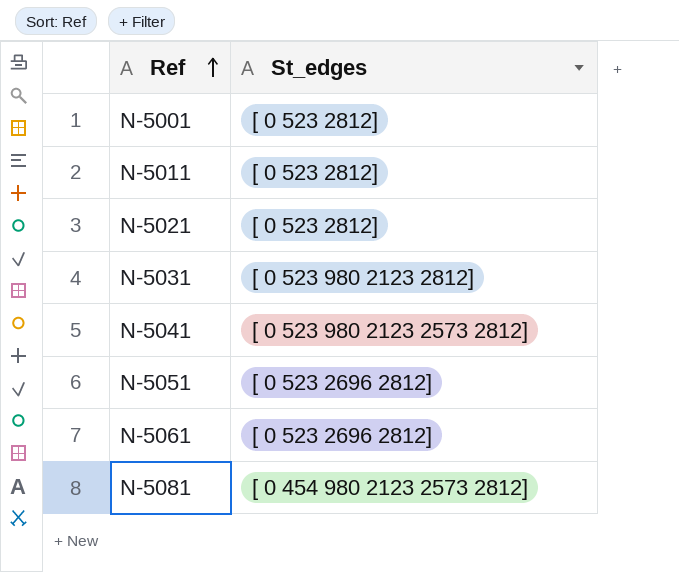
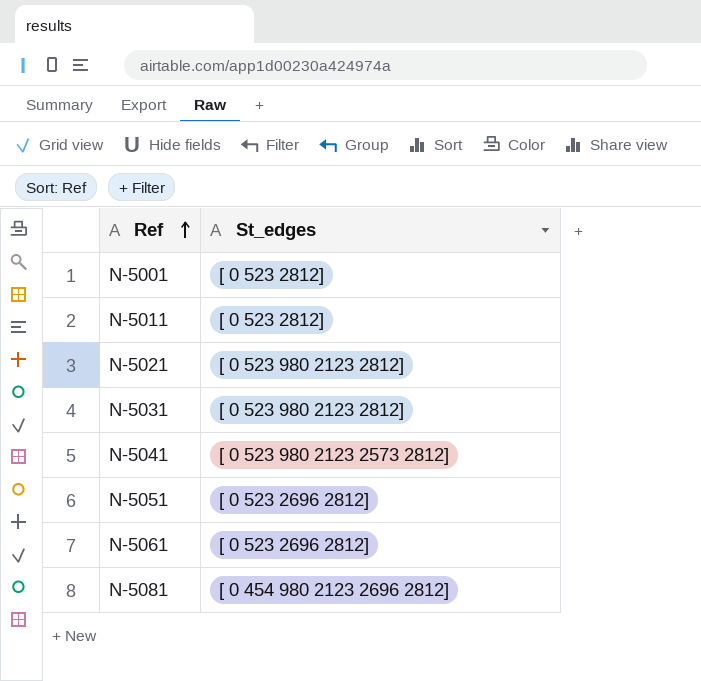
N-5021 | St_edges: [ 0 523 2812] -> [ 0 523 980 2123 2812]
N-5081 | St_edges: [ 0 454 980 2123 2573 2812] -> [ 0 454 980 2123 2696 2812]

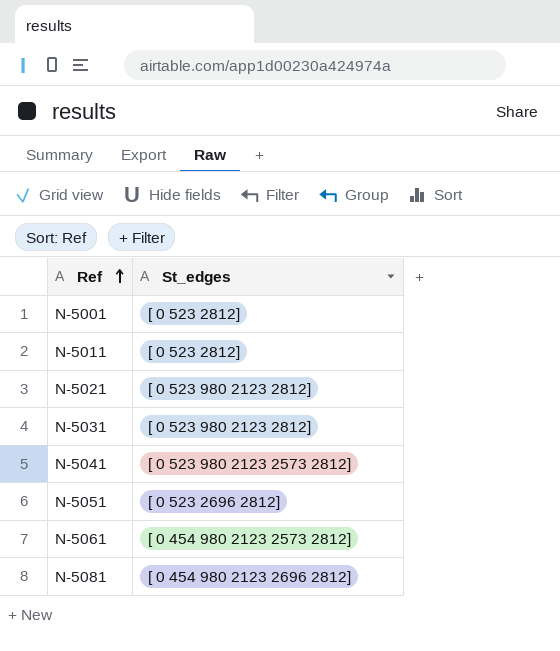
N-5061 | St_edges: [ 0 523 2696 2812] -> [ 0 454 980 2123 2573 2812]

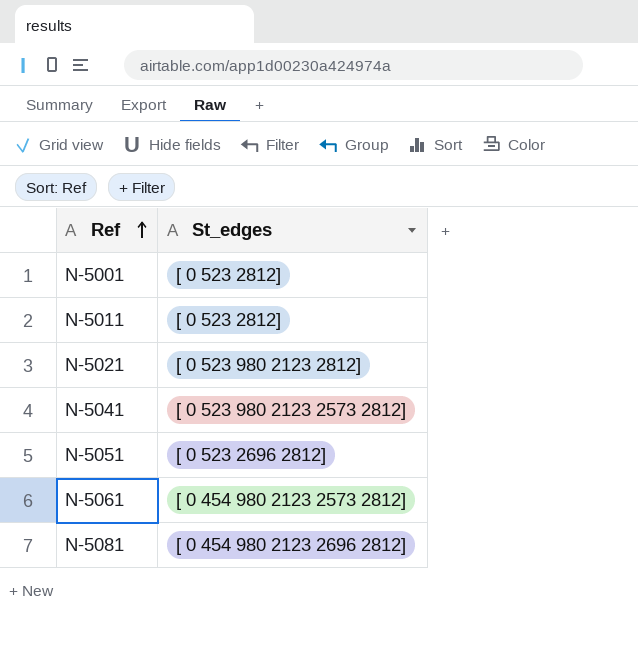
row N-5031: [ 0 523 980 2123 2812] -> none

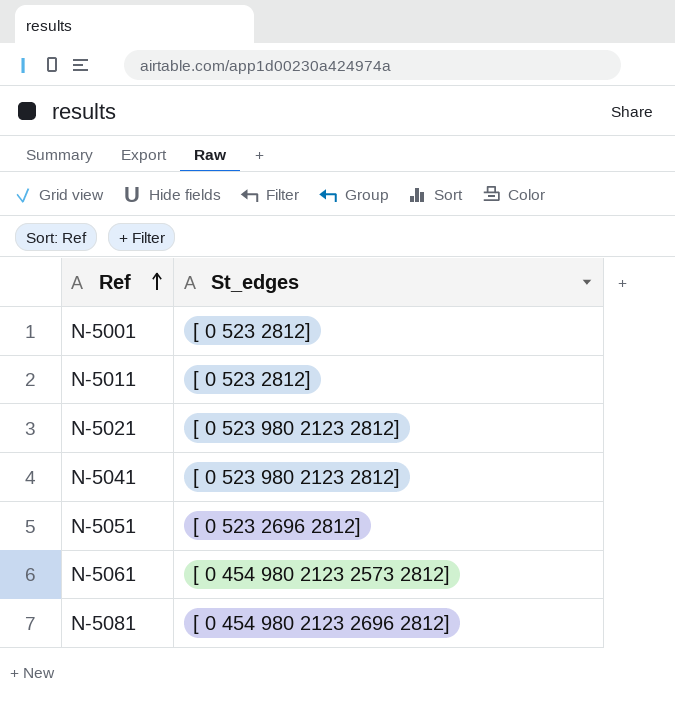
N-5041 | St_edges: [ 0 523 980 2123 2573 2812] -> [ 0 523 980 2123 2812]

